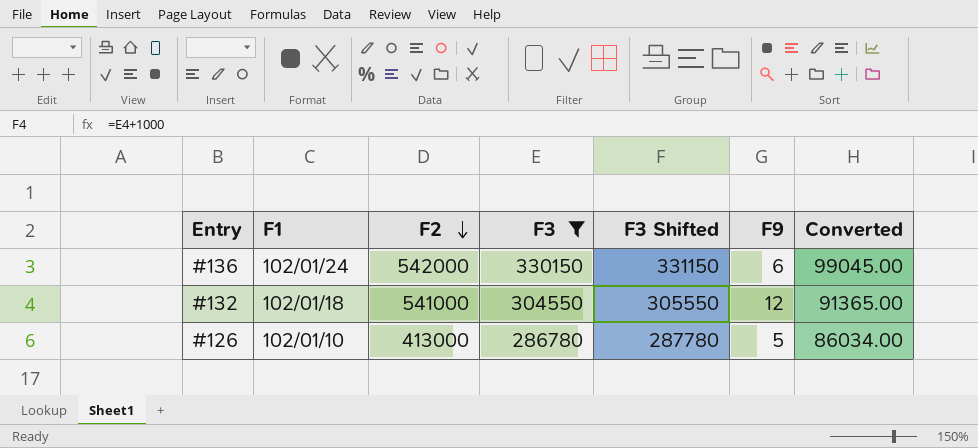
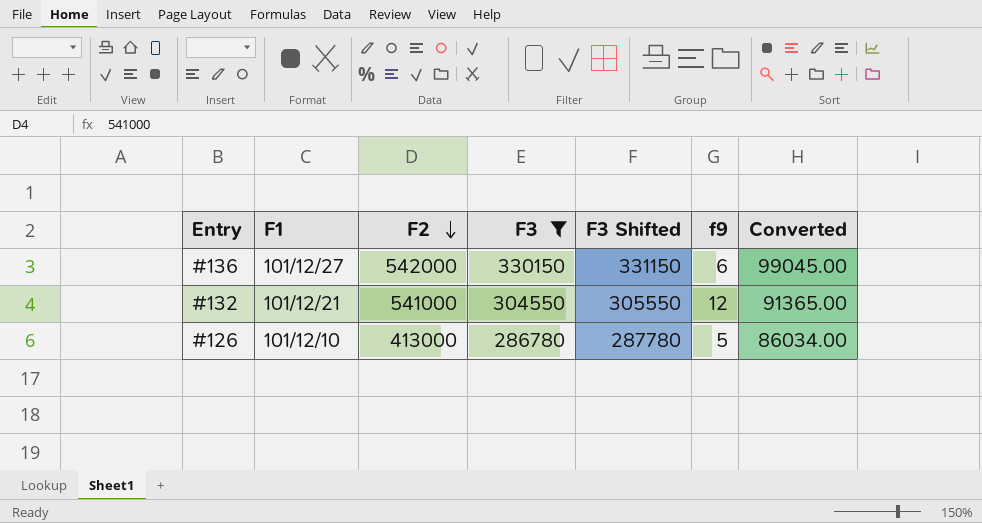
column name: F9 -> f9
#136 | F1: 102/01/24 -> 101/12/27
#132 | F1: 102/01/18 -> 101/12/21
#126 | F1: 102/01/10 -> 101/12/10

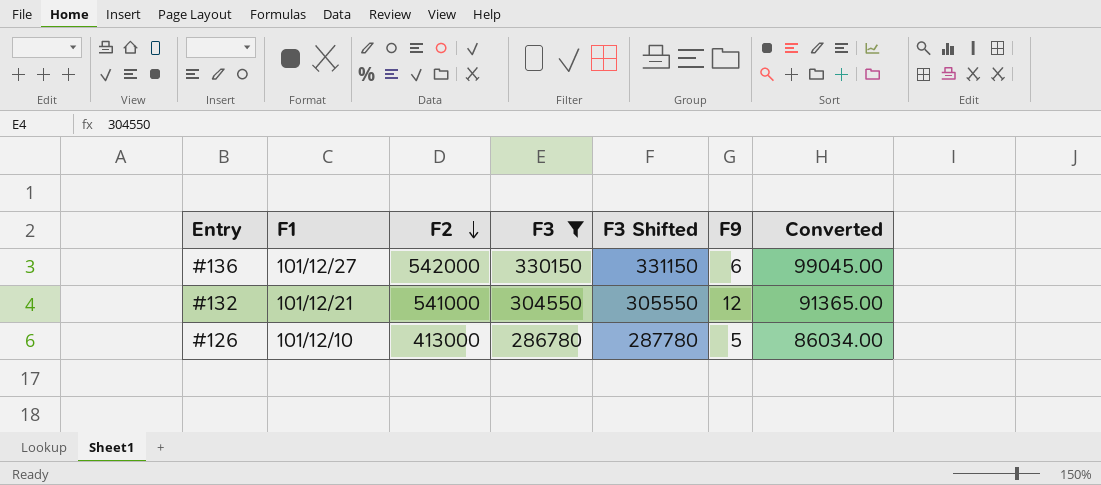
column name: f9 -> F9

